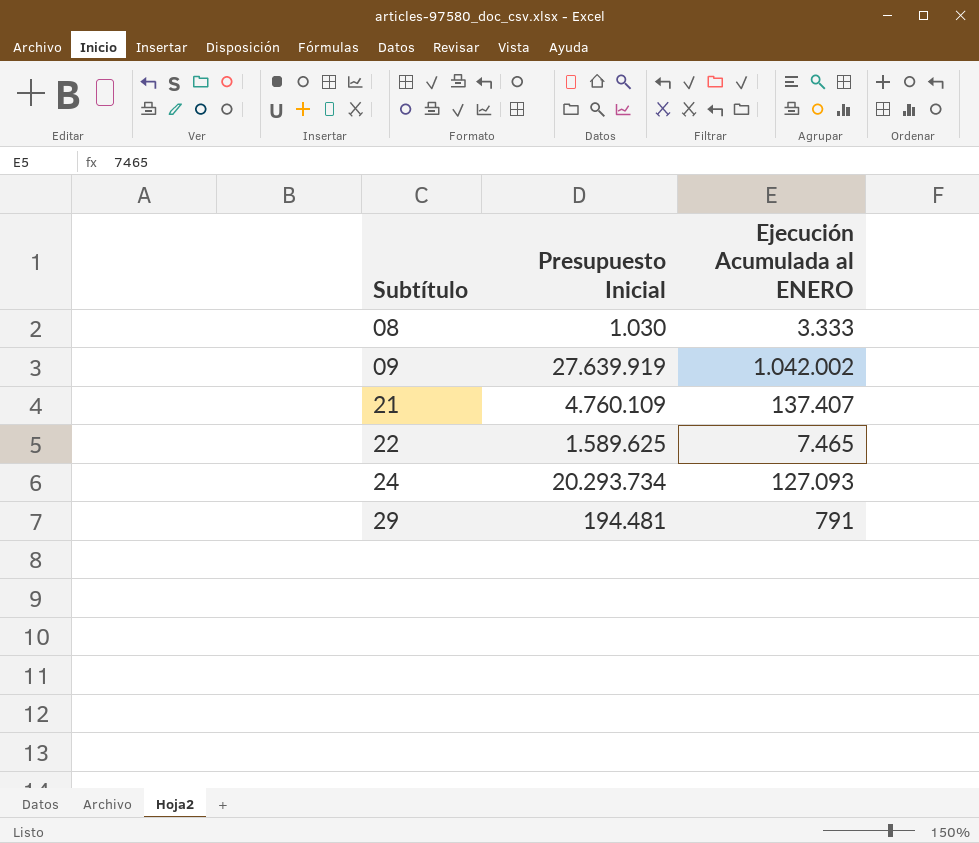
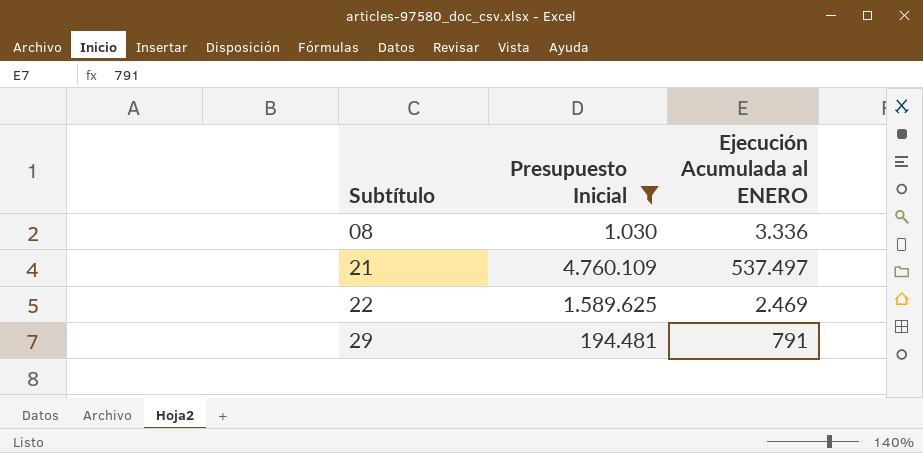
filter: none -> Presupuesto Inicial <= 4.760.109
08 | Ejecución Acumulada al ENERO: 3.333 -> 3.336
21 | Ejecución Acumulada al ENERO: 137.407 -> 537.497
22 | Ejecución Acumulada al ENERO: 7.465 -> 2.469

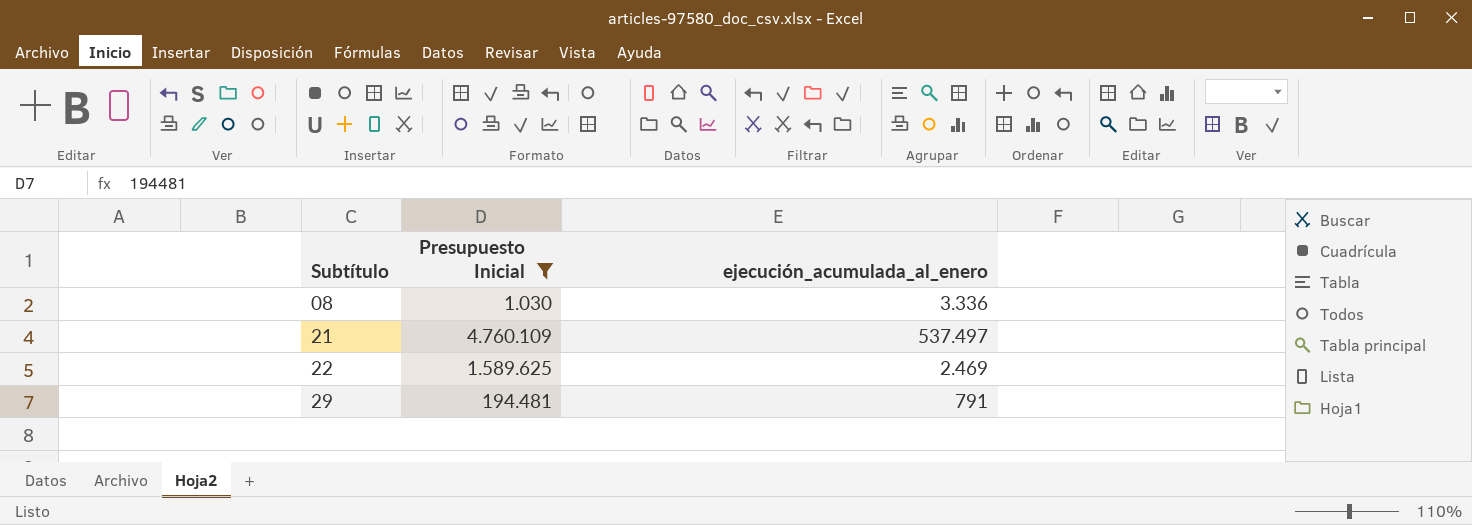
column name: Ejecución Acumulada al ENERO -> ejecución_acumulada_al_enero

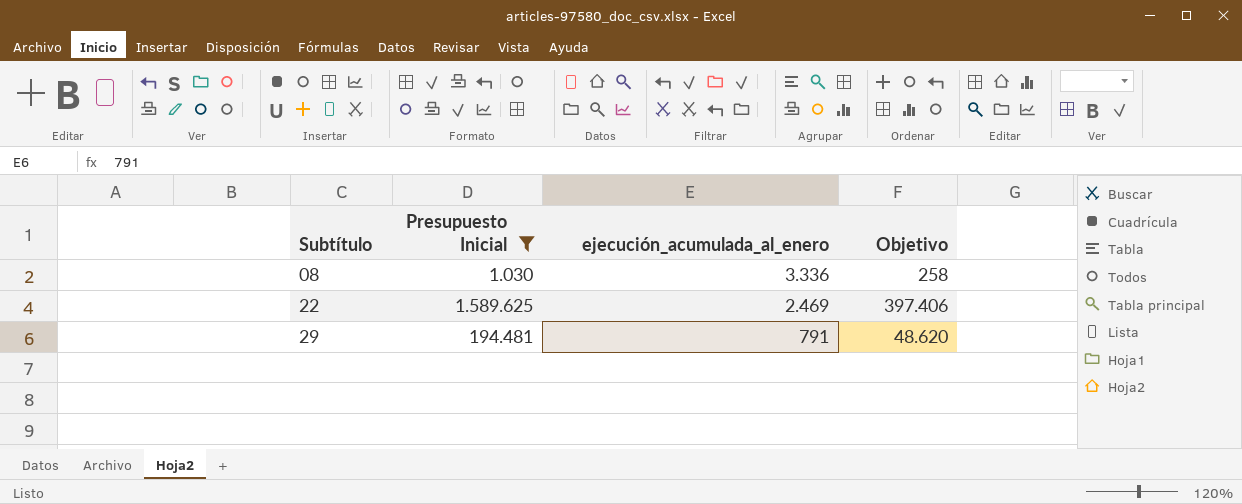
column Objetivo | formula: none -> [Presupuesto Inicial] * 0,25
row 21: 4.760.109 | 537.497 -> none

